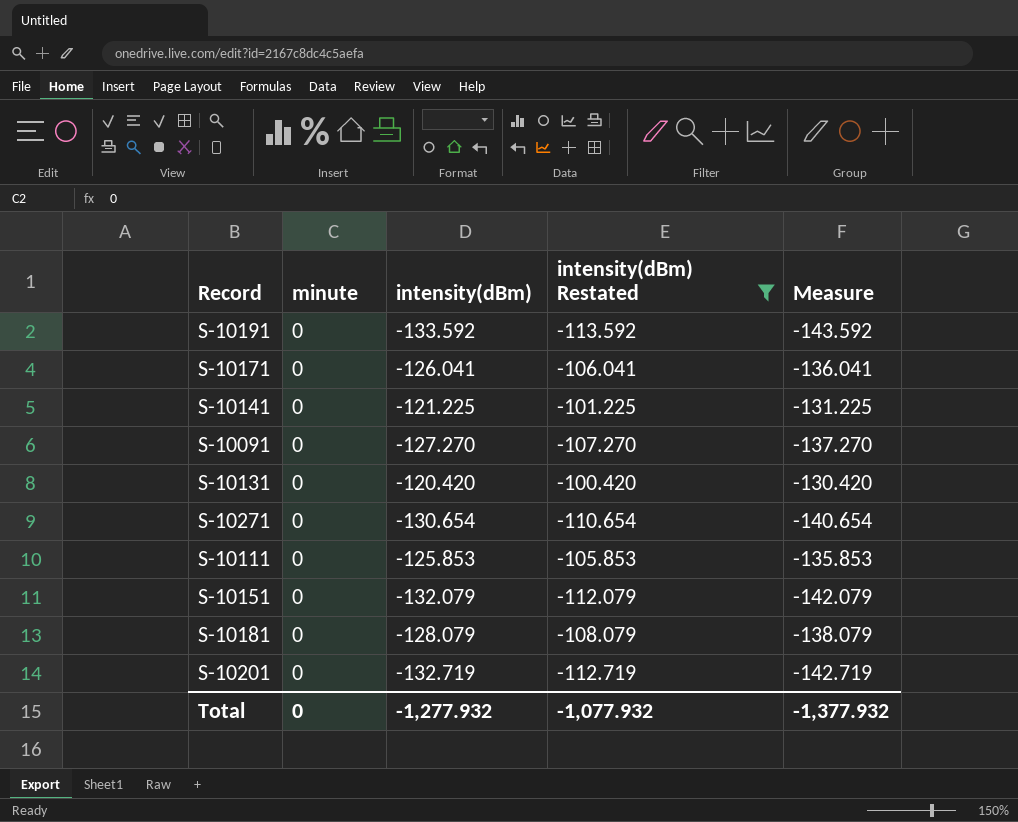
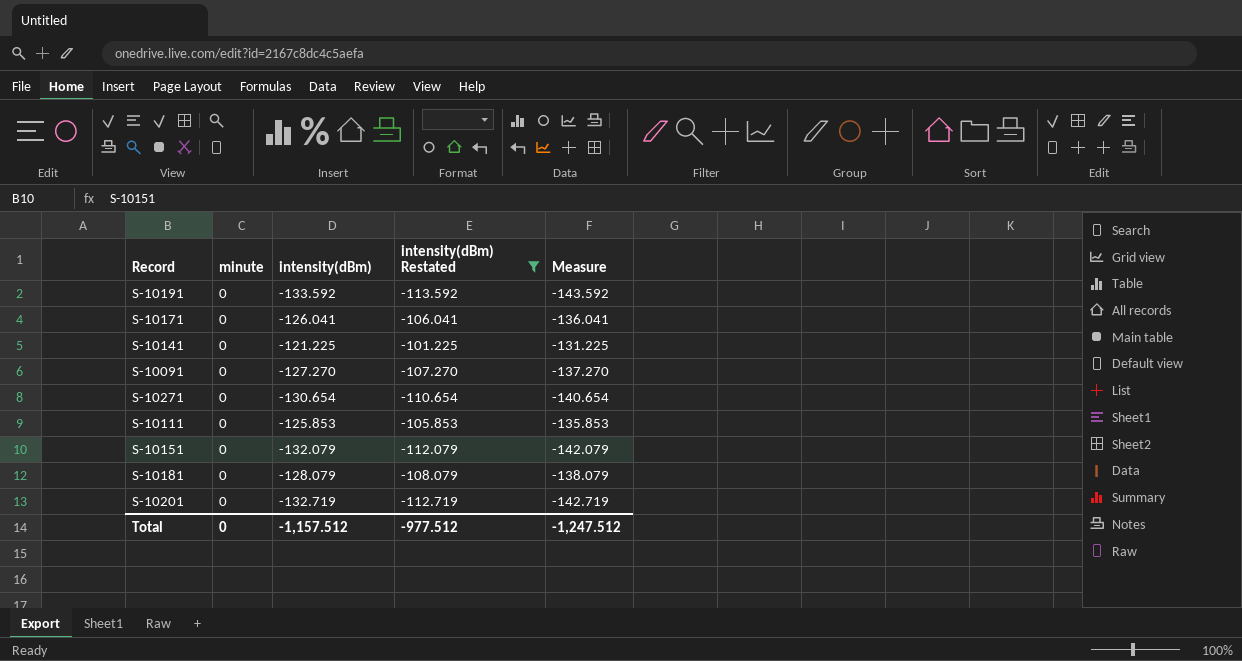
row S-10131: 0 | -120.420 | -100.420 | -130.420 -> none
Total | intensity(dBm): -1,277.932 -> -1,157.512
Total | intensity(dBm) Restated: -1,077.932 -> -977.512
Total | Measure: -1,377.932 -> -1,247.512

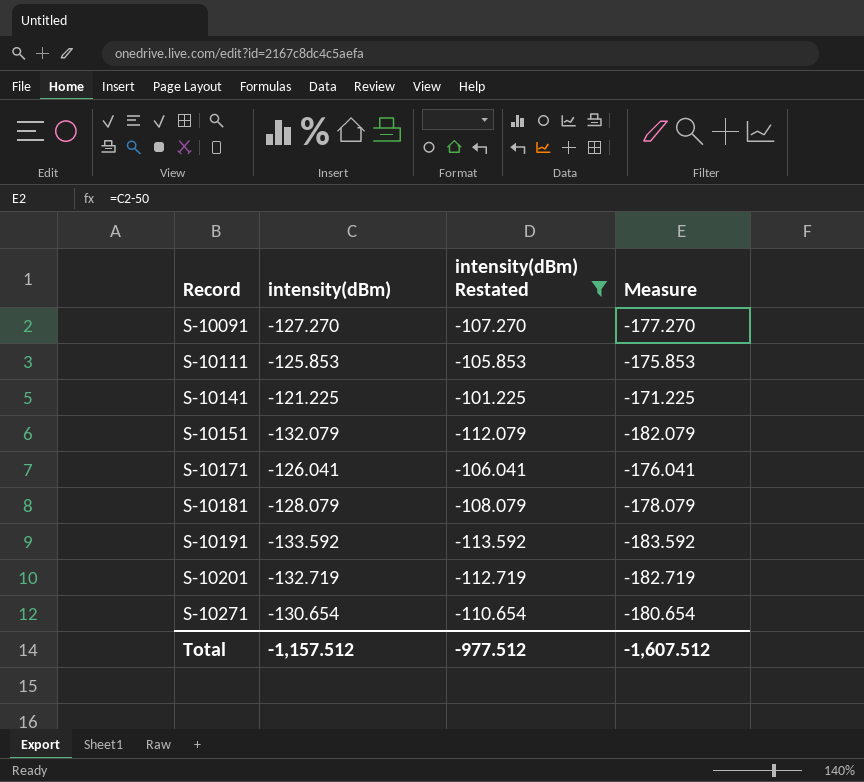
row order: none -> Record ascending
column minute | position: 2 -> none
column Measure | formula: [intensity(dBm)] - 10 -> [intensity(dBm)] - 50
Total | Measure: -1,247.512 -> -1,607.512

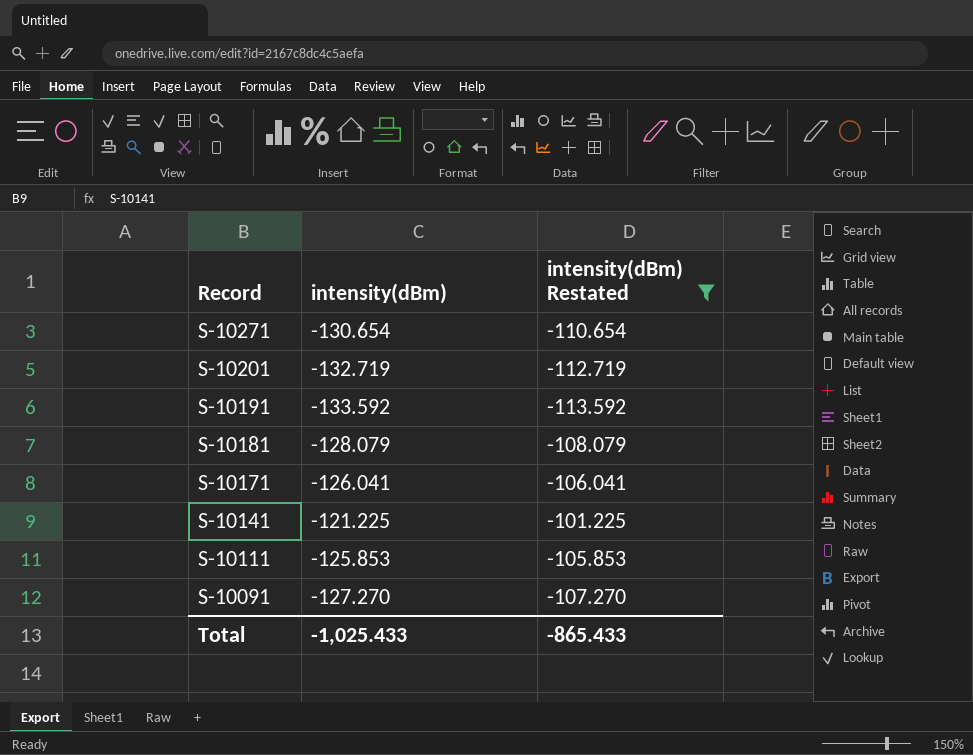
row order: Record ascending -> Record descending
column Measure | formula: [intensity(dBm)] - 50 -> none
row S-10151: -132.079 | -112.079 | -182.079 -> none
Total | intensity(dBm): -1,157.512 -> -1,025.433
Total | intensity(dBm) Restated: -977.512 -> -865.433

